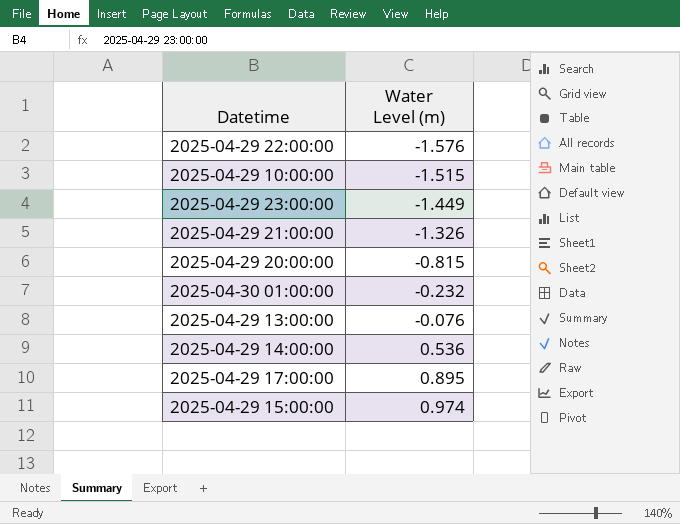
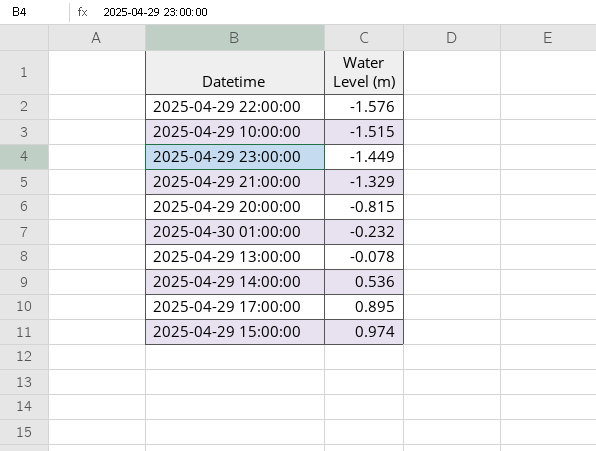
2025-04-29 21:00:00 | Water Level (m): -1.326 -> -1.329
2025-04-29 13:00:00 | Water Level (m): -0.076 -> -0.078

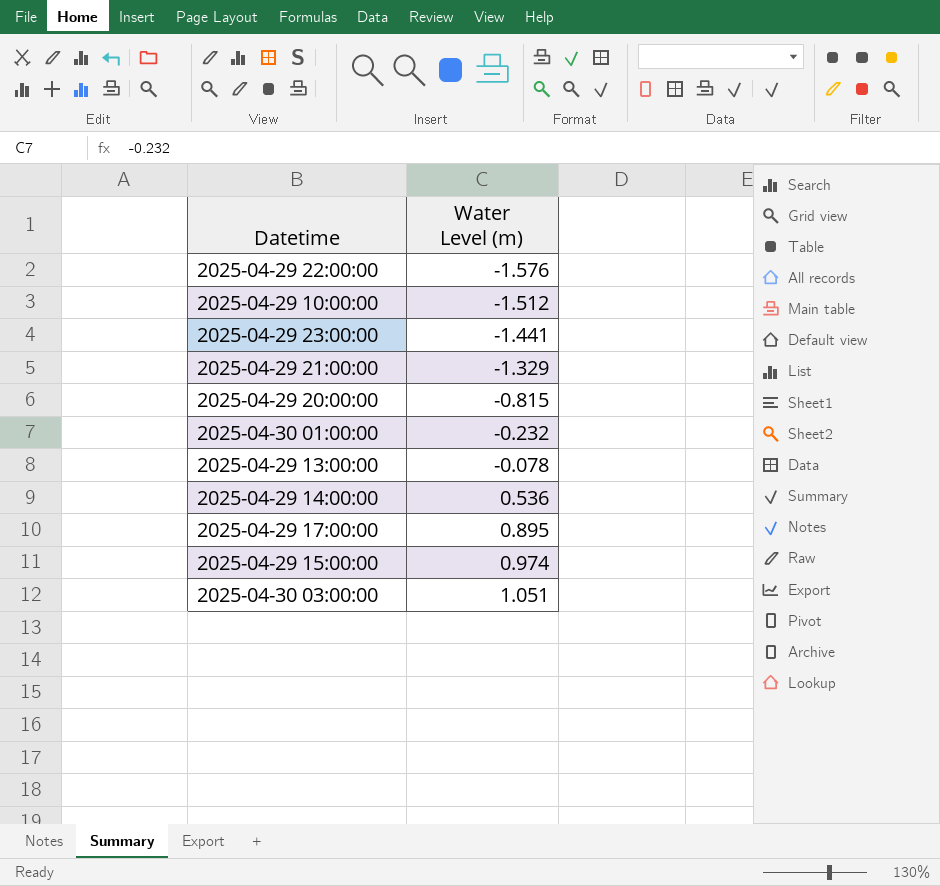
2025-04-29 10:00:00 | Water Level (m): -1.515 -> -1.512
2025-04-29 23:00:00 | Water Level (m): -1.449 -> -1.441
row 2025-04-30 03:00:00: none -> 1.051

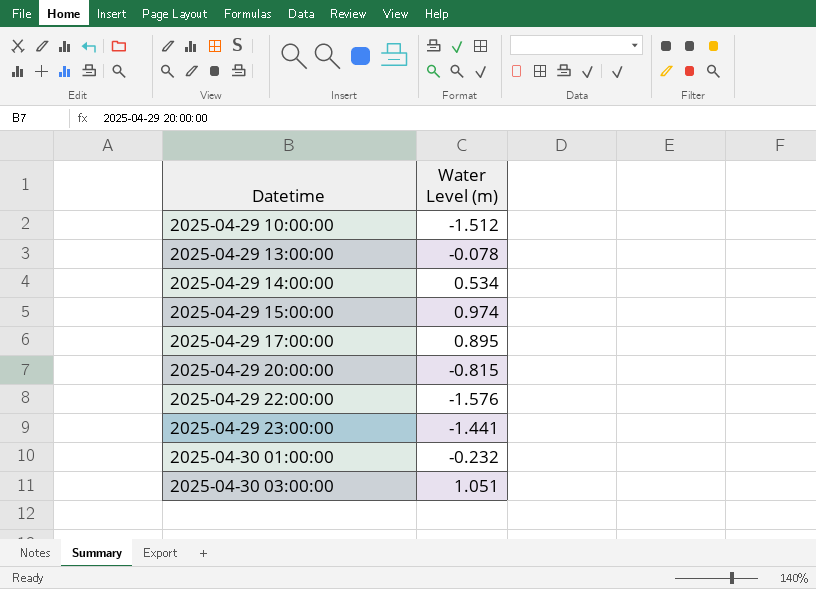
row order: Water Level (m) ascending -> Datetime ascending
row 2025-04-29 21:00:00: -1.329 -> none
2025-04-29 14:00:00 | Water Level (m): 0.536 -> 0.534

